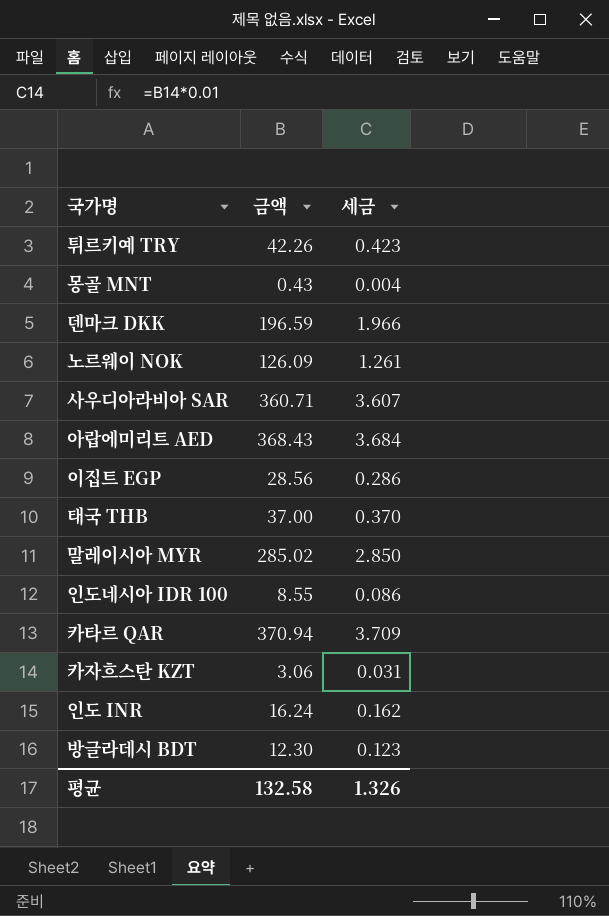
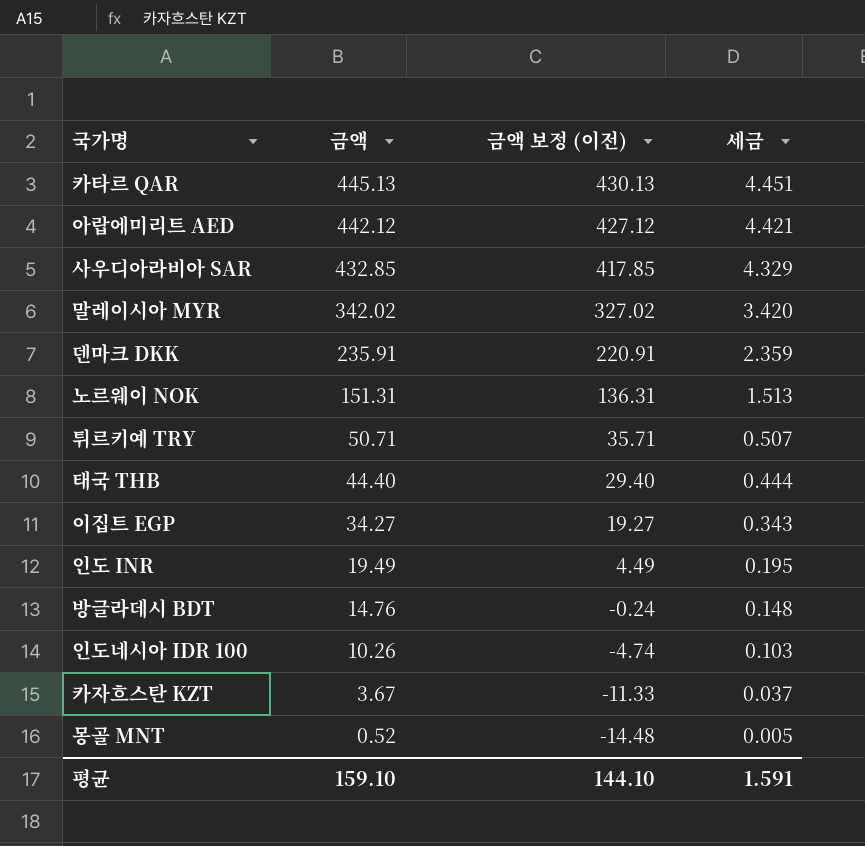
row order: none -> 금액 descending
column 금액 보정 (이전) | formula: none -> [금액] - 15
카타르 QAR | 금액: 370.94 -> 445.13
카타르 QAR | 세금: 3.709 -> 4.451
아랍에미리트 AED | 금액: 368.43 -> 442.12
아랍에미리트 AED | 세금: 3.684 -> 4.421
사우디아라비아 SAR | 금액: 360.71 -> 432.85
사우디아라비아 SAR | 세금: 3.607 -> 4.329
말레이시아 MYR | 금액: 285.02 -> 342.02
말레이시아 MYR | 세금: 2.850 -> 3.420
덴마크 DKK | 금액: 196.59 -> 235.91
덴마크 DKK | 세금: 1.966 -> 2.359
노르웨이 NOK | 금액: 126.09 -> 151.31
노르웨이 NOK | 세금: 1.261 -> 1.513
튀르키예 TRY | 금액: 42.26 -> 50.71
튀르키예 TRY | 세금: 0.423 -> 0.507
태국 THB | 금액: 37.00 -> 44.40
태국 THB | 세금: 0.370 -> 0.444
이집트 EGP | 금액: 28.56 -> 34.27
이집트 EGP | 세금: 0.286 -> 0.343
인도 INR | 금액: 16.24 -> 19.49
인도 INR | 세금: 0.162 -> 0.195
방글라데시 BDT | 금액: 12.30 -> 14.76
방글라데시 BDT | 세금: 0.123 -> 0.148
인도네시아 IDR 100 | 금액: 8.55 -> 10.26
인도네시아 IDR 100 | 세금: 0.086 -> 0.103
카자흐스탄 KZT | 금액: 3.06 -> 3.67
카자흐스탄 KZT | 세금: 0.031 -> 0.037
몽골 MNT | 금액: 0.43 -> 0.52
몽골 MNT | 세금: 0.004 -> 0.005
평균 | 금액: 132.58 -> 159.10
평균 | 세금: 1.326 -> 1.591

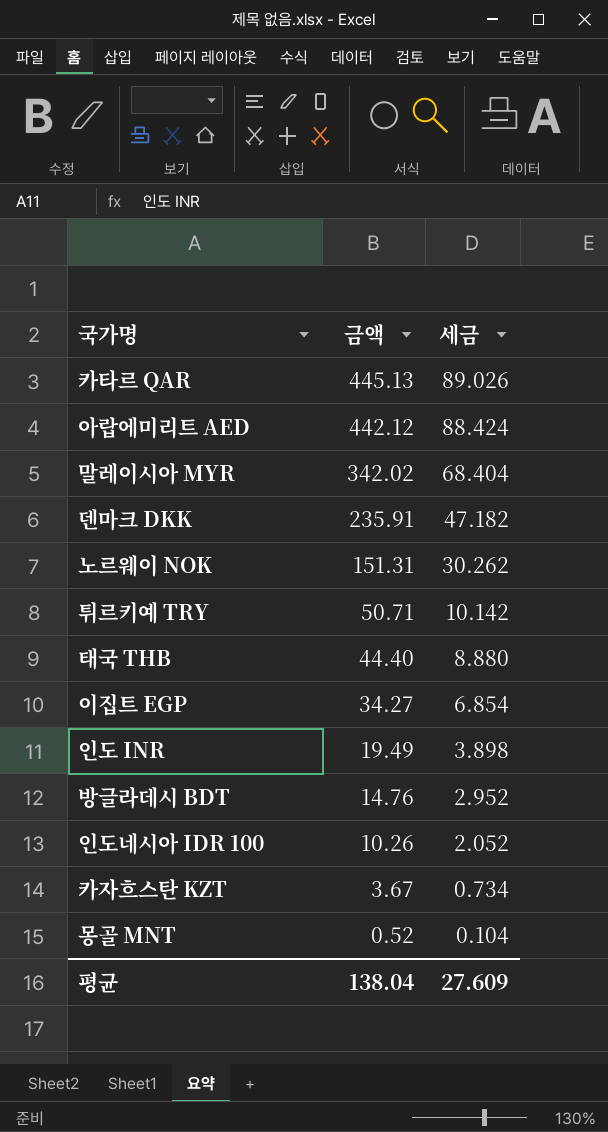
column 금액 보정 (이전) | formula: [금액] - 15 -> none
column 세금 | formula: [금액] * 0.01 -> [금액] * 0.2
row 사우디아라비아 SAR: 432.85 | 417.85 | 4.329 -> none
평균 | 금액: 159.10 -> 138.04
평균 | 세금: 1.591 -> 27.609

